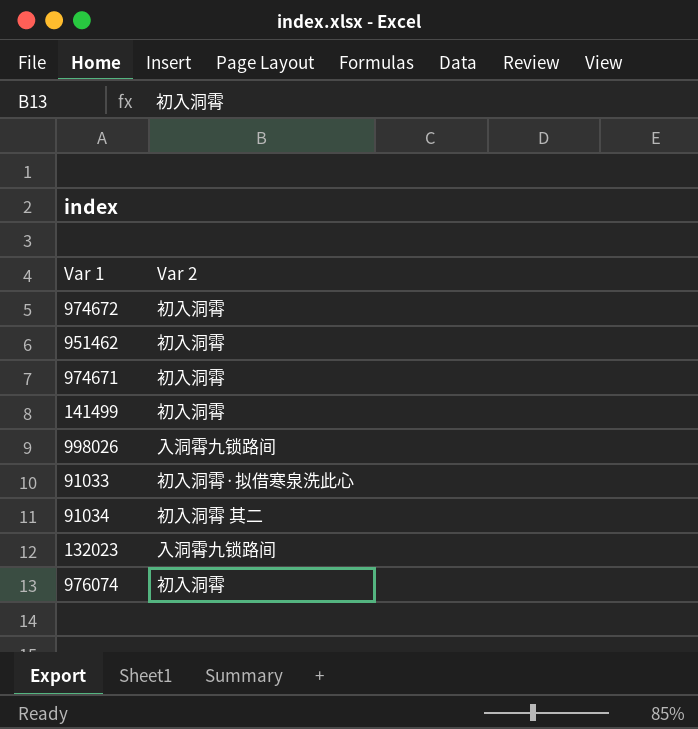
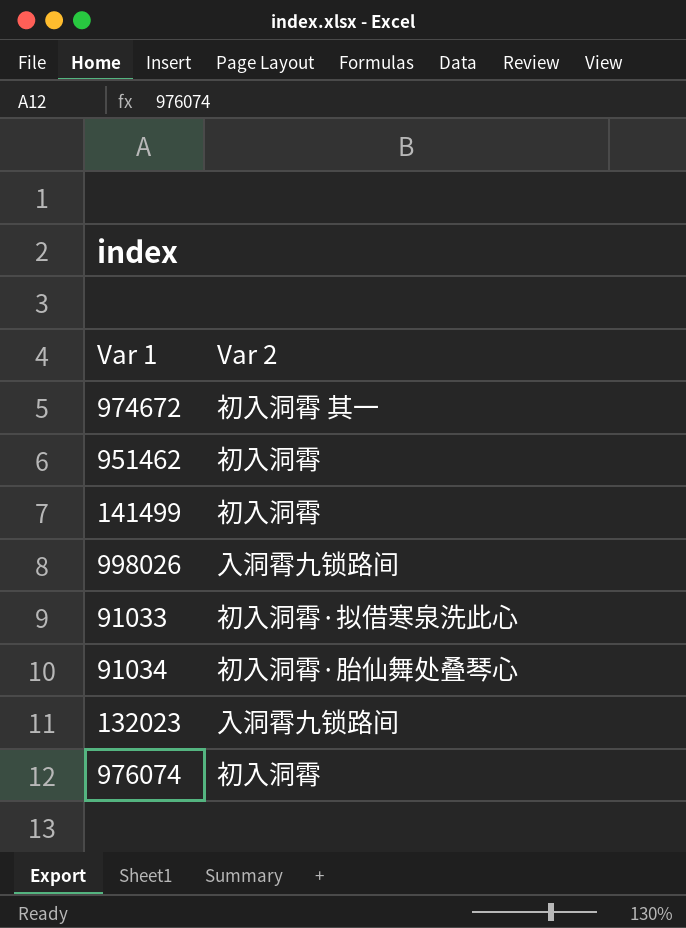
row 974671: 初入洞霄 -> none
974672 | Var 2: 初入洞霄 -> 初入洞霄 其一
91034 | Var 2: 初入洞霄 其二 -> 初入洞霄·胎仙舞处叠琴心

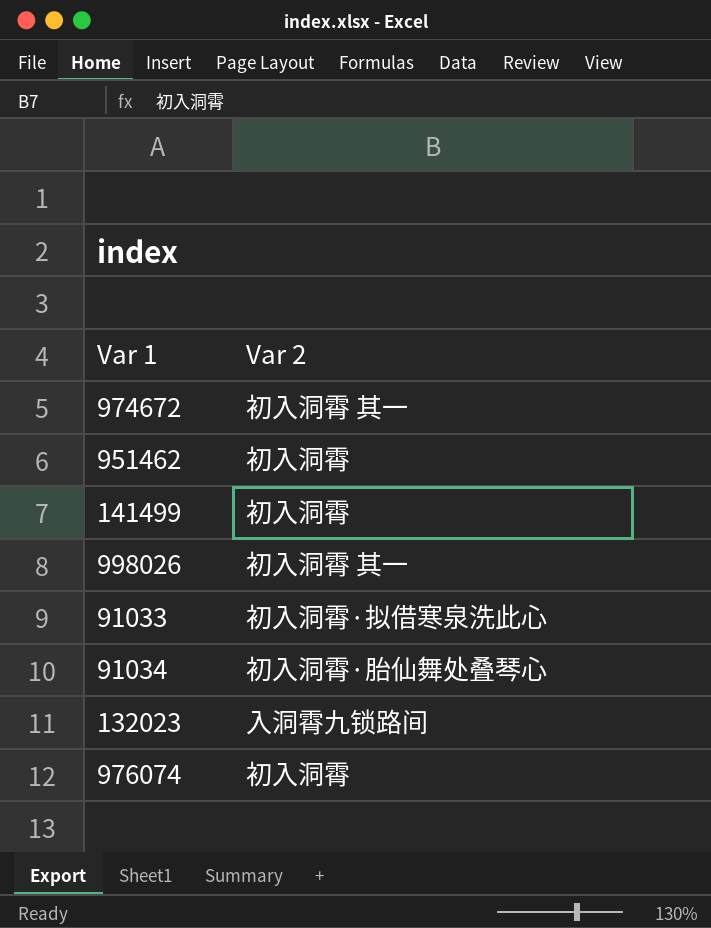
998026 | Var 2: 入洞霄九锁路间 -> 初入洞霄 其一

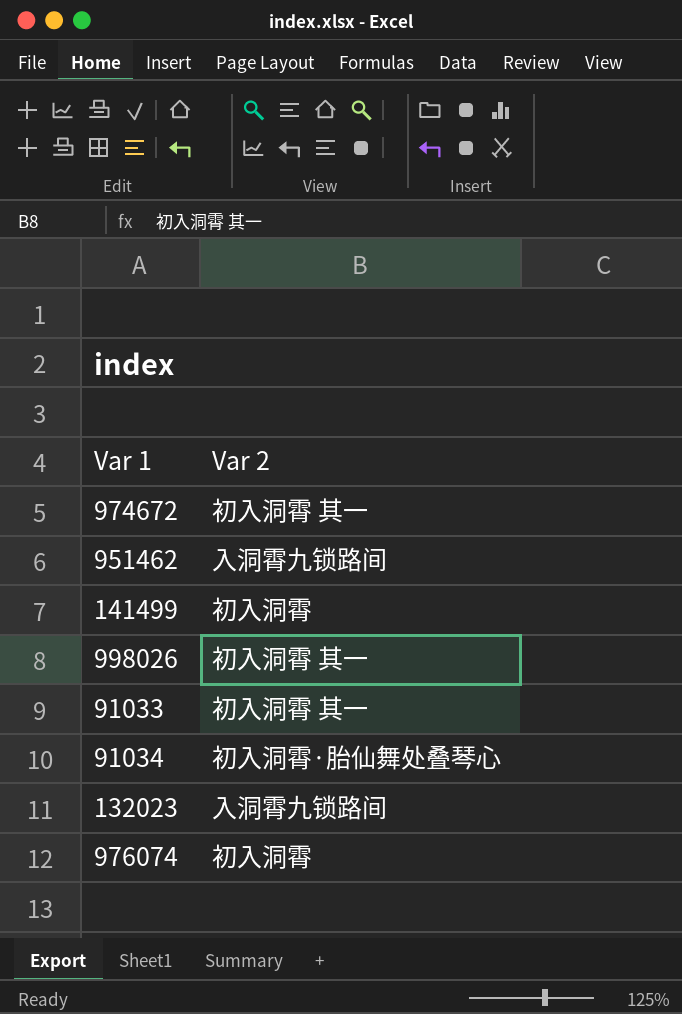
951462 | Var 2: 初入洞霄 -> 入洞霄九锁路间
91033 | Var 2: 初入洞霄·拟借寒泉洗此心 -> 初入洞霄 其一

